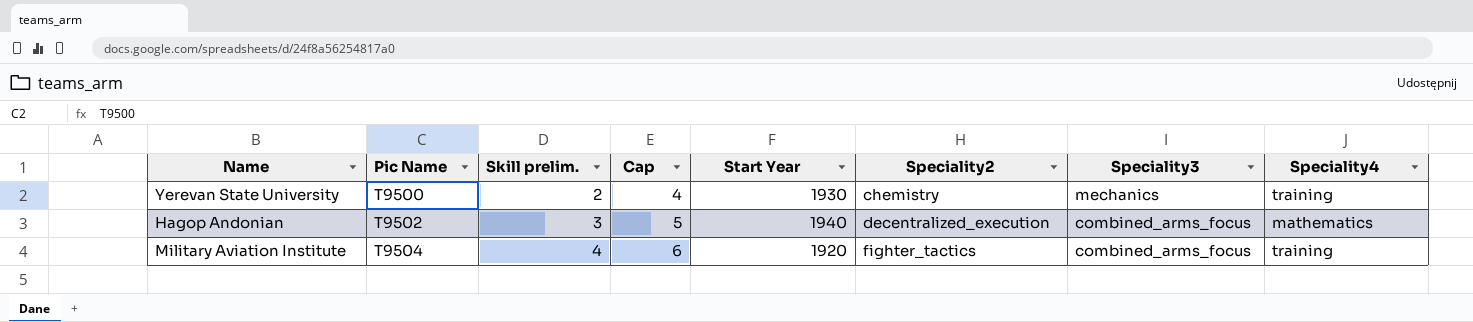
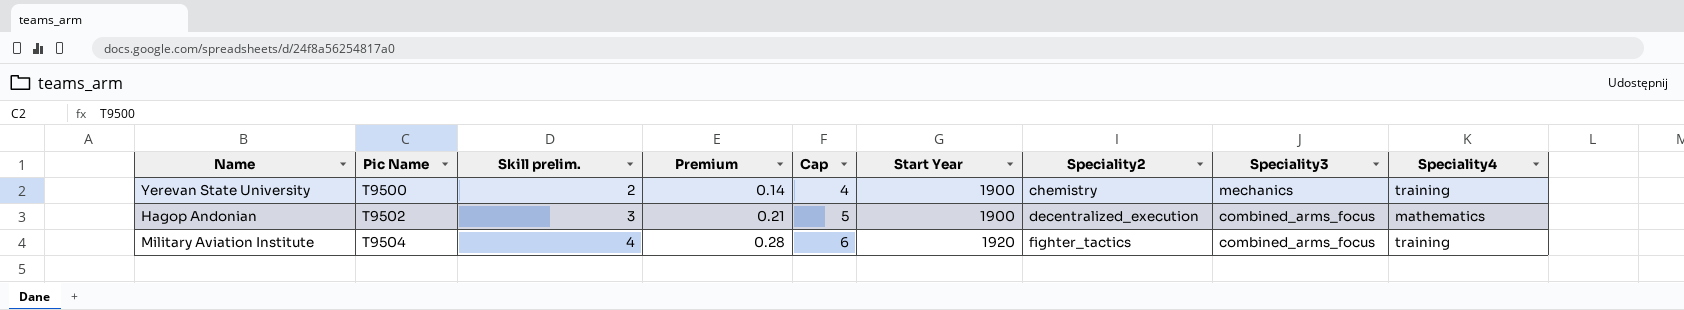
column Premium | formula: none -> [Skill prelim.] * 0.07
Yerevan State University | Start Year: 1930 -> 1900
Hagop Andonian | Start Year: 1940 -> 1900

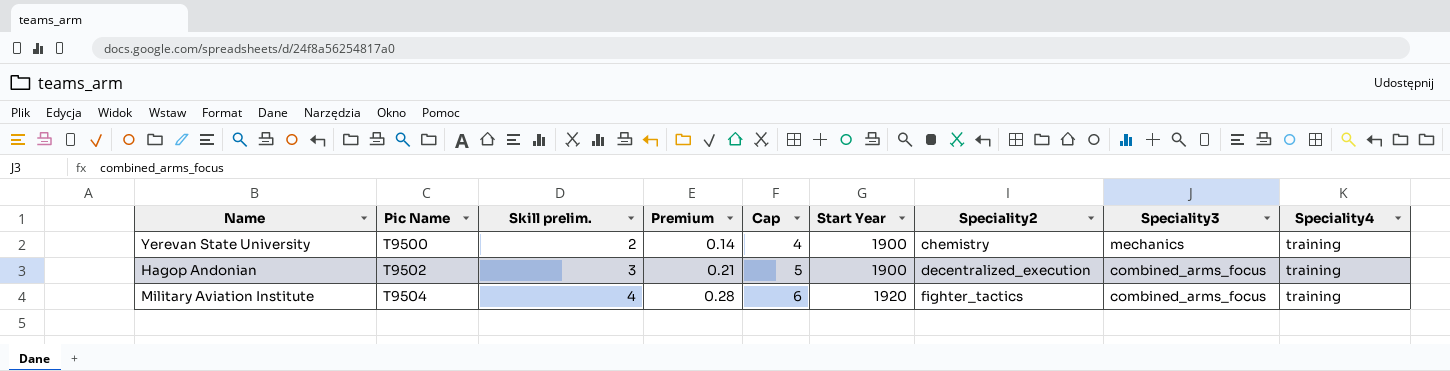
Hagop Andonian | Speciality4: mathematics -> training

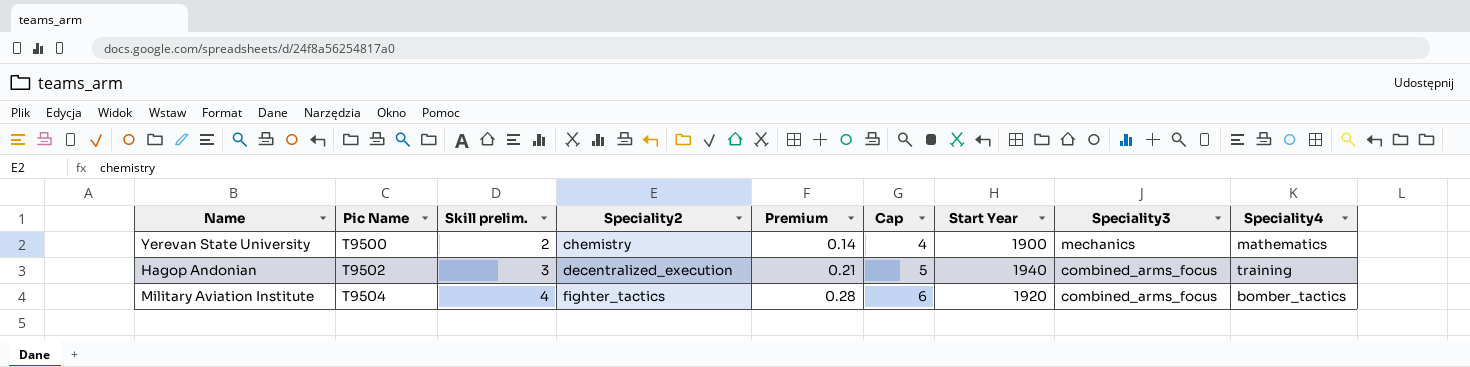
column Speciality2 | position: 7 -> 4
Yerevan State University | Speciality4: training -> mathematics
Hagop Andonian | Start Year: 1900 -> 1940
Military Aviation Institute | Speciality4: training -> bomber_tactics

